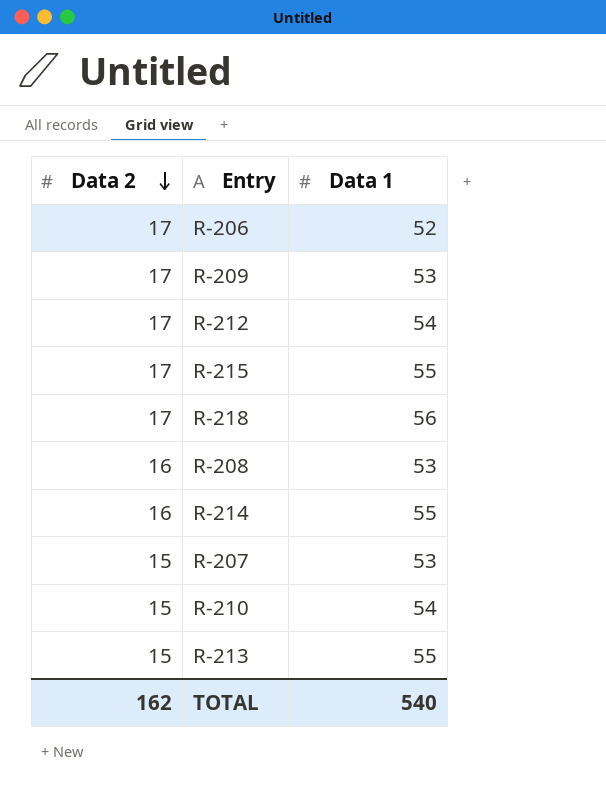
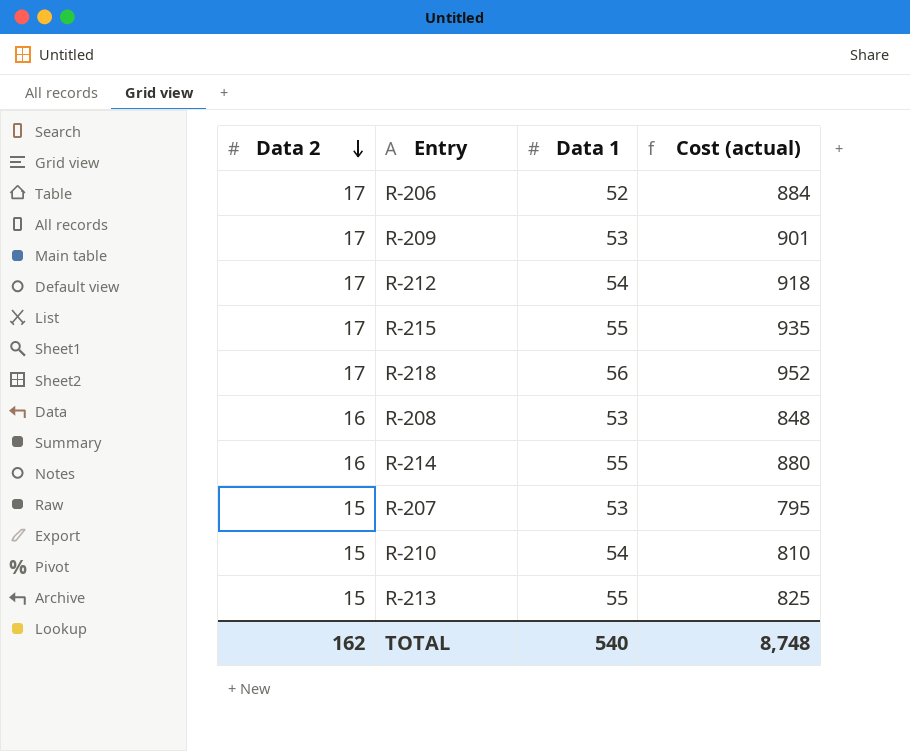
column Cost (actual) | formula: none -> [Data 2] * [Data 1]

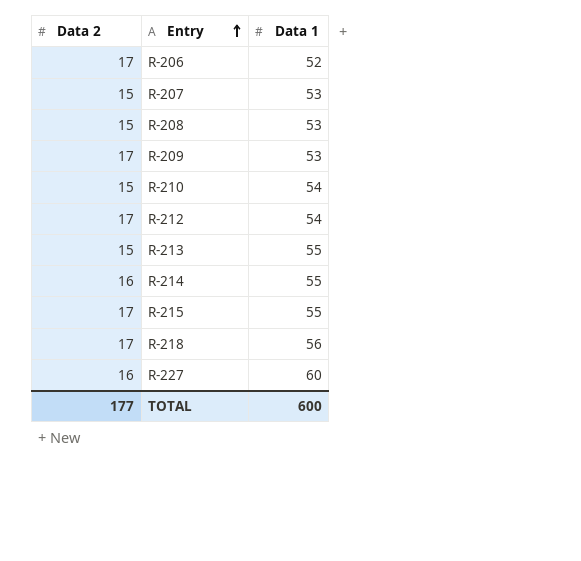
row order: Data 2 descending -> Entry ascending
column Cost (actual) | formula: [Data 2] * [Data 1] -> none
R-208 | Data 2: 16 -> 15
row R-227: none -> 16 | 60
TOTAL | Data 2: 162 -> 177
TOTAL | Data 1: 540 -> 600

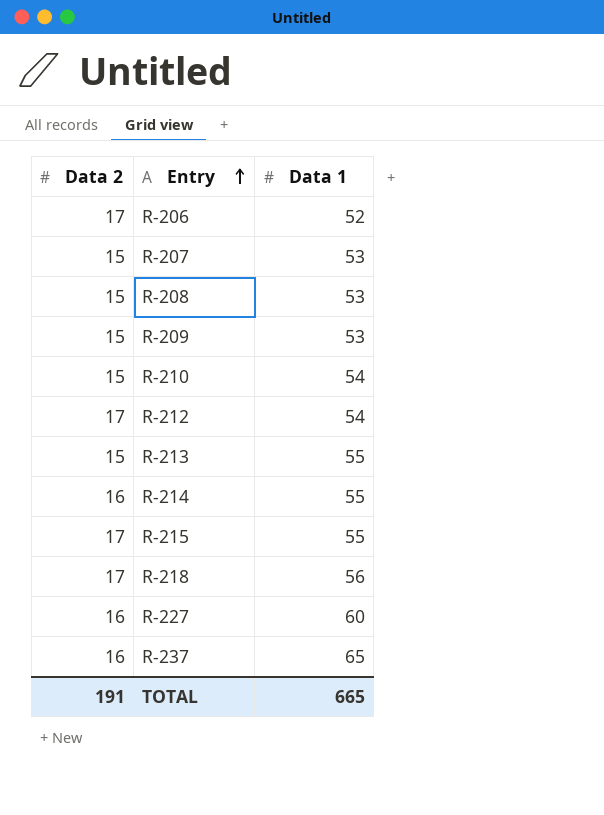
R-209 | Data 2: 17 -> 15
row R-237: none -> 16 | 65
TOTAL | Data 2: 177 -> 191
TOTAL | Data 1: 600 -> 665

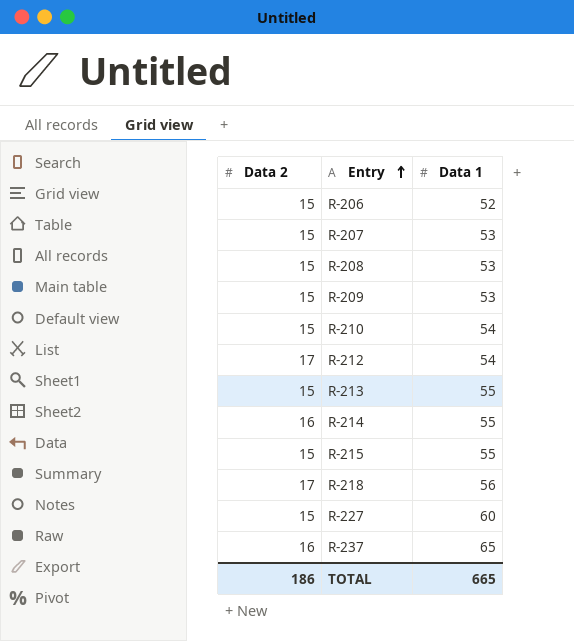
R-206 | Data 2: 17 -> 15
R-215 | Data 2: 17 -> 15
R-227 | Data 2: 16 -> 15
TOTAL | Data 2: 191 -> 186

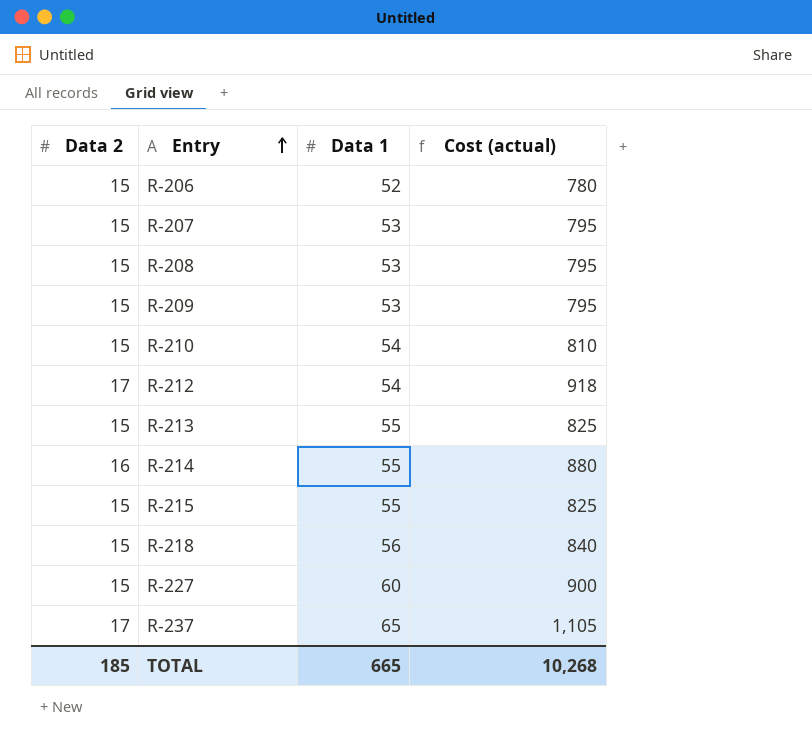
column Cost (actual) | formula: none -> [Data 2] * [Data 1]
R-218 | Data 2: 17 -> 15
R-237 | Data 2: 16 -> 17
TOTAL | Data 2: 186 -> 185

